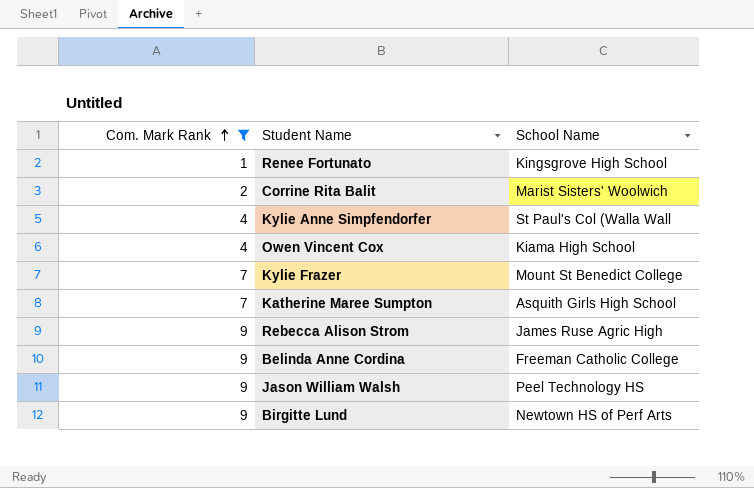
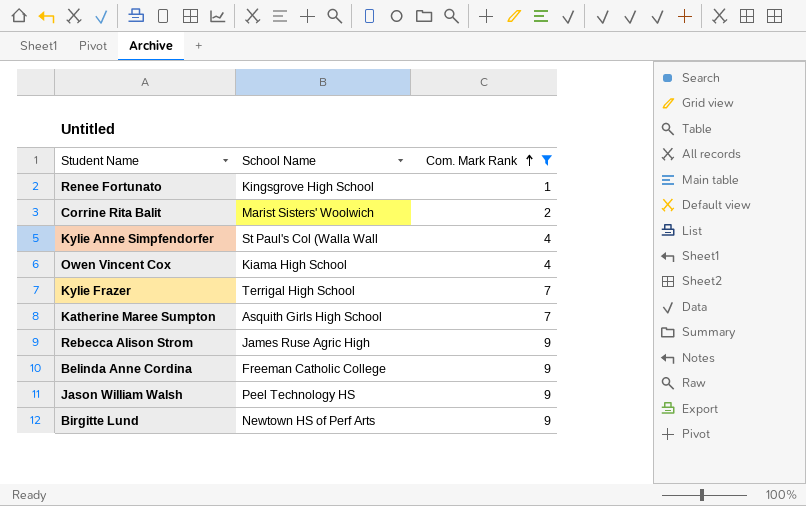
column Com. Mark Rank | position: 1 -> 3
Kylie Frazer | School Name: Mount St Benedict College -> Terrigal High School

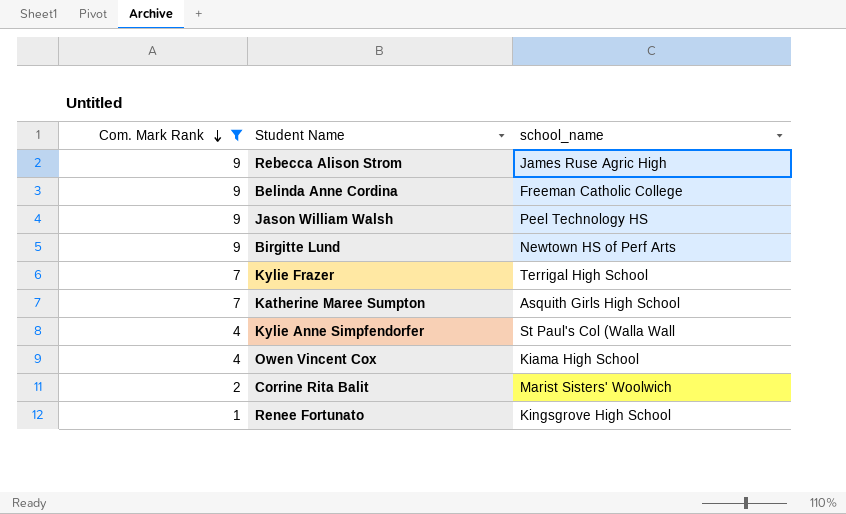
row order: Com. Mark Rank ascending -> Com. Mark Rank descending
column Com. Mark Rank | position: 3 -> 1
column name: School Name -> school_name

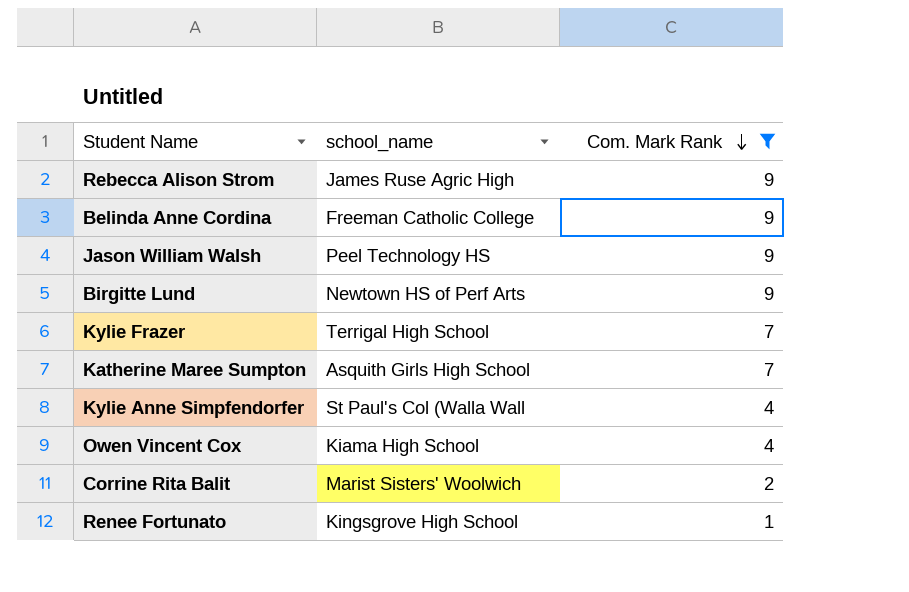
column Com. Mark Rank | position: 1 -> 3

